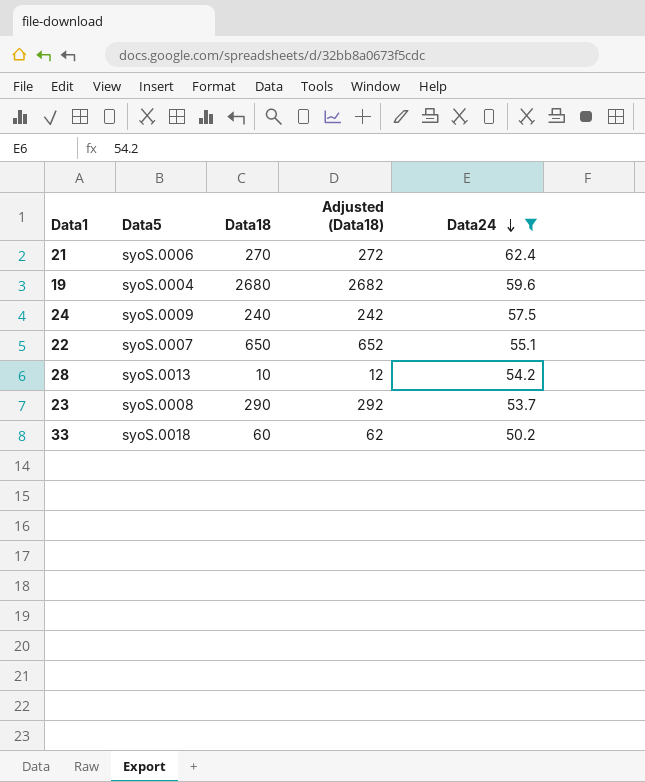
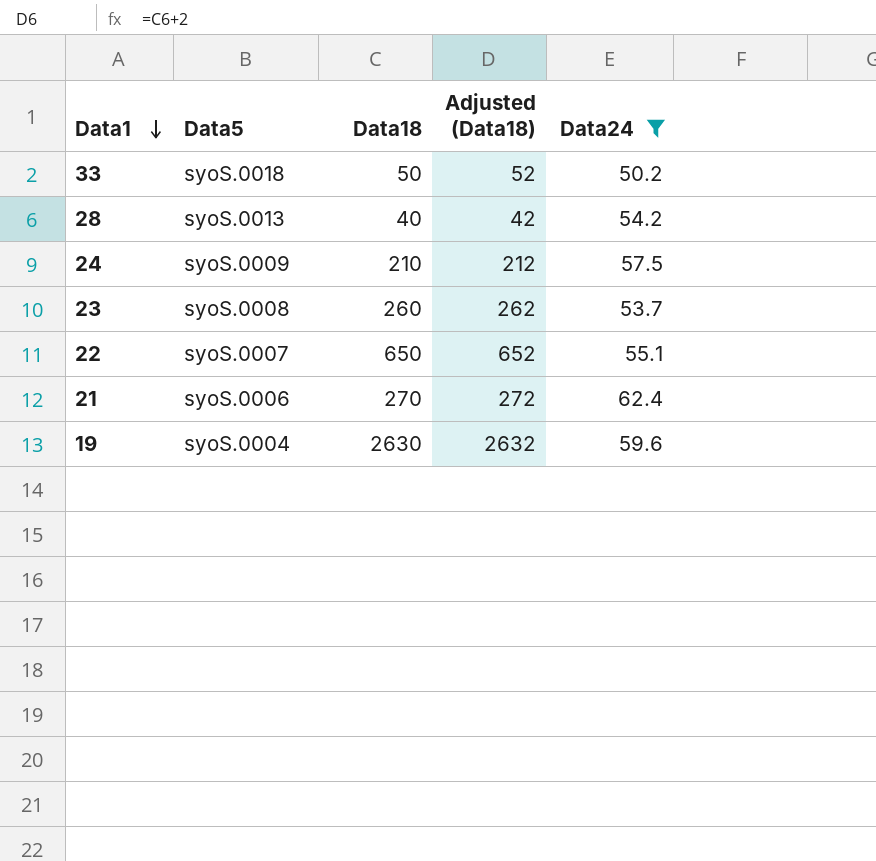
row order: Data24 descending -> Data1 descending
33 | Data18: 60 -> 50
33 | Adjusted (Data18): 62 -> 52
28 | Data18: 10 -> 40
28 | Adjusted (Data18): 12 -> 42
24 | Data18: 240 -> 210
24 | Adjusted (Data18): 242 -> 212
23 | Data18: 290 -> 260
23 | Adjusted (Data18): 292 -> 262
19 | Data18: 2680 -> 2630
19 | Adjusted (Data18): 2682 -> 2632

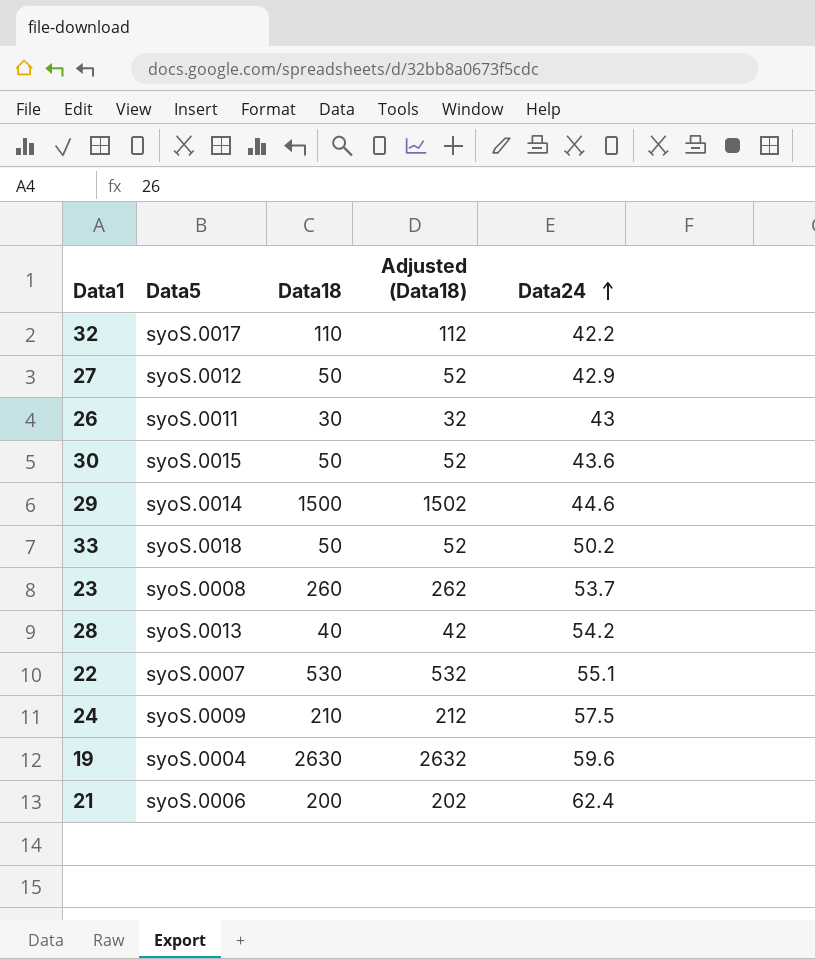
filter: Data24 >= 50.2 -> none
row order: Data1 descending -> Data24 ascending
22 | Data18: 650 -> 530
22 | Adjusted (Data18): 652 -> 532
21 | Data18: 270 -> 200
21 | Adjusted (Data18): 272 -> 202

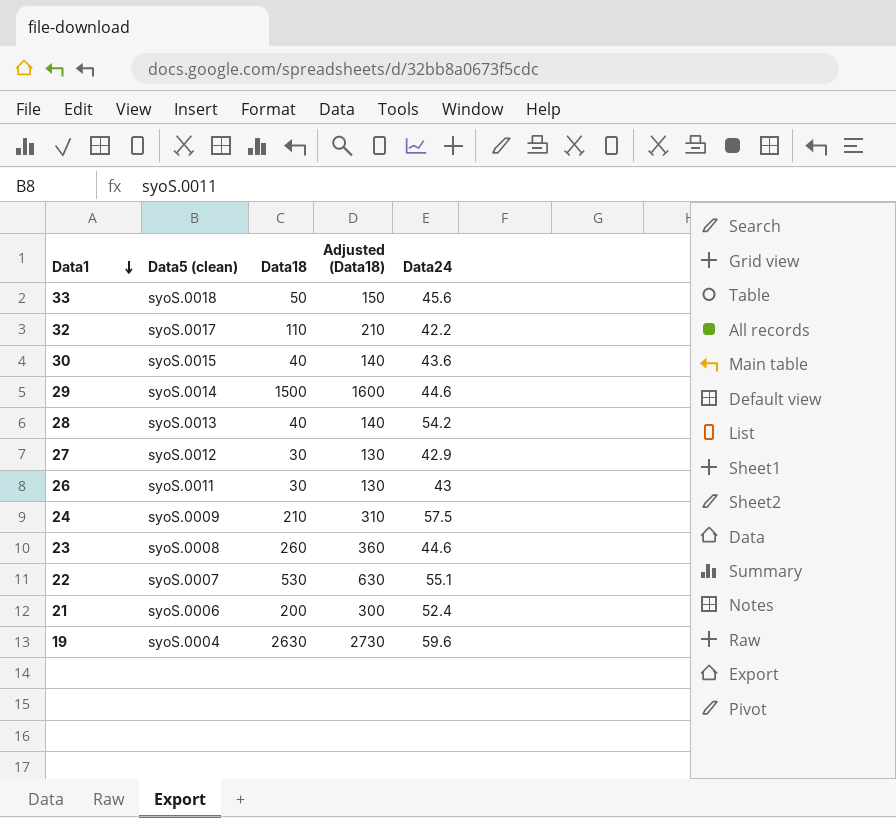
row order: Data24 ascending -> Data1 descending
column name: Data5 -> Data5 (clean)
column Adjusted (Data18) | formula: [Data18] + 2 -> [Data18] + 100
33 | Data24: 50.2 -> 45.6
30 | Data18: 50 -> 40
27 | Data18: 50 -> 30
23 | Data24: 53.7 -> 44.6
21 | Data24: 62.4 -> 52.4

